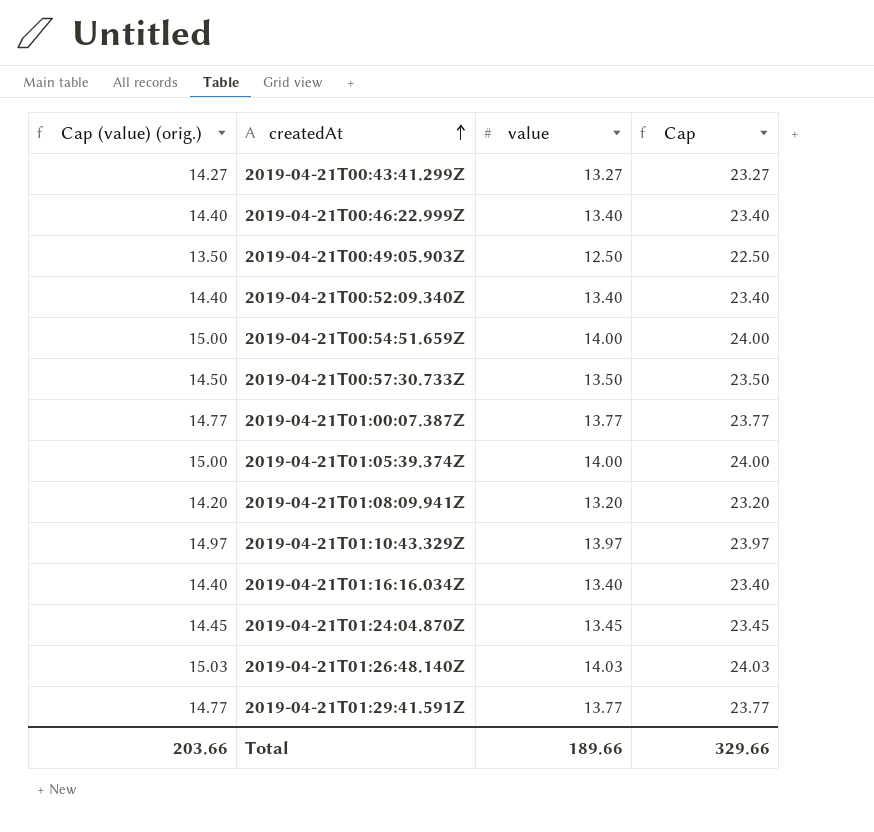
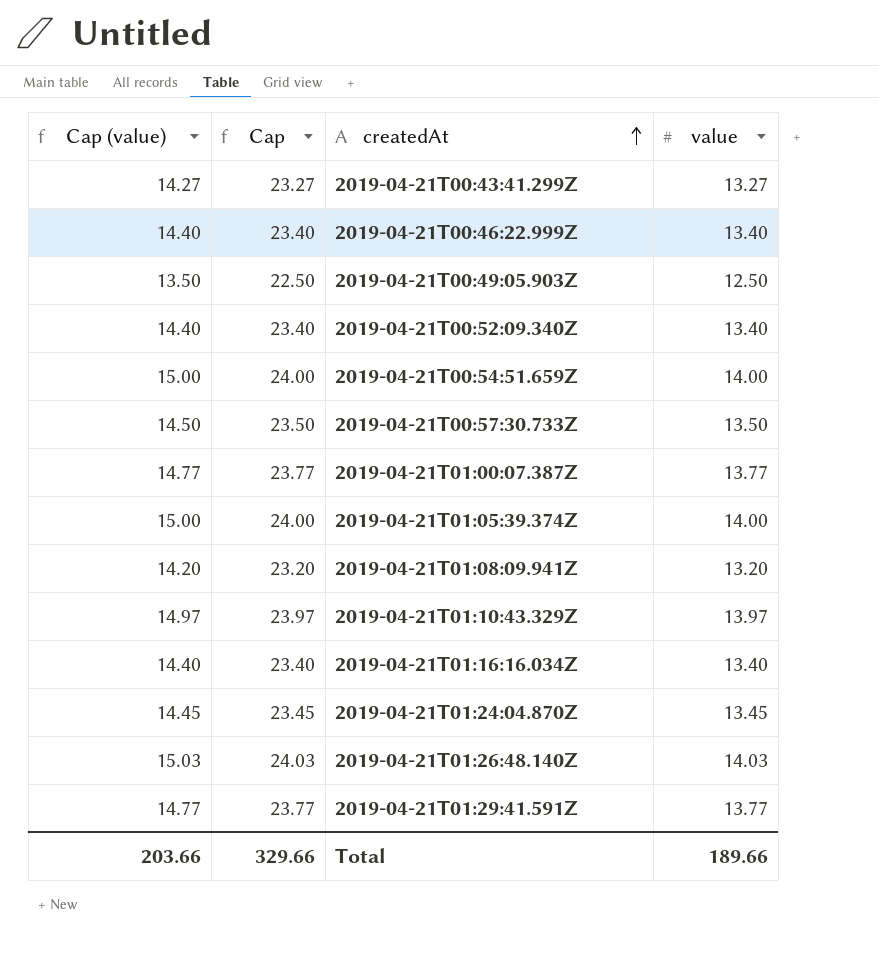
column name: Cap (value) (orig.) -> Cap (value)
column Cap | position: 4 -> 2

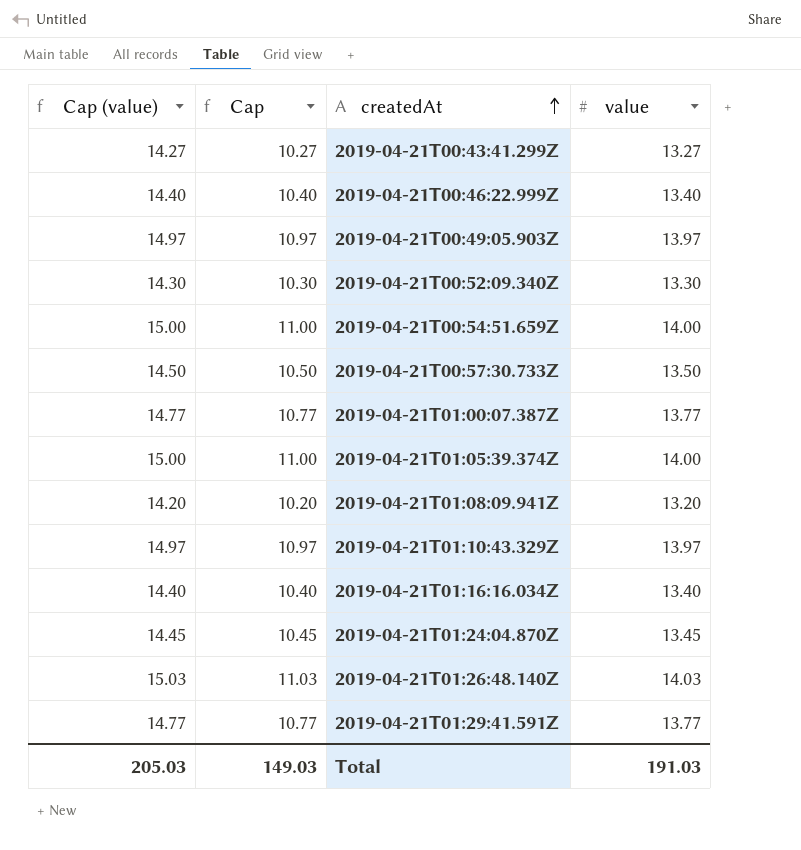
column Cap | formula: [value] + 10 -> [value] - 3
2019-04-21T00:49:05.903Z | Cap (value): 13.50 -> 14.97
2019-04-21T00:49:05.903Z | value: 12.50 -> 13.97
2019-04-21T00:52:09.340Z | Cap (value): 14.40 -> 14.30
2019-04-21T00:52:09.340Z | value: 13.40 -> 13.30
Total | Cap (value): 203.66 -> 205.03
Total | Cap: 329.66 -> 149.03
Total | value: 189.66 -> 191.03

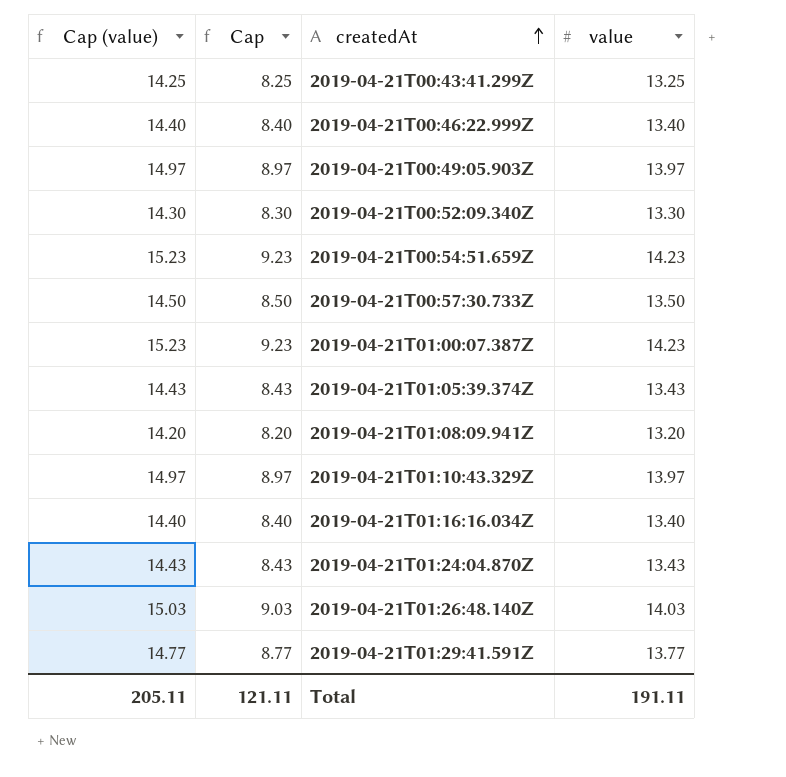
column Cap | formula: [value] - 3 -> [value] - 5
2019-04-21T00:43:41.299Z | Cap (value): 14.27 -> 14.25
2019-04-21T00:43:41.299Z | value: 13.27 -> 13.25
2019-04-21T00:54:51.659Z | Cap (value): 15.00 -> 15.23
2019-04-21T00:54:51.659Z | value: 14.00 -> 14.23
2019-04-21T01:00:07.387Z | Cap (value): 14.77 -> 15.23
2019-04-21T01:00:07.387Z | value: 13.77 -> 14.23
2019-04-21T01:05:39.374Z | Cap (value): 15.00 -> 14.43
2019-04-21T01:05:39.374Z | value: 14.00 -> 13.43
2019-04-21T01:24:04.870Z | Cap (value): 14.45 -> 14.43
2019-04-21T01:24:04.870Z | value: 13.45 -> 13.43
Total | Cap (value): 205.03 -> 205.11
Total | Cap: 149.03 -> 121.11
Total | value: 191.03 -> 191.11

